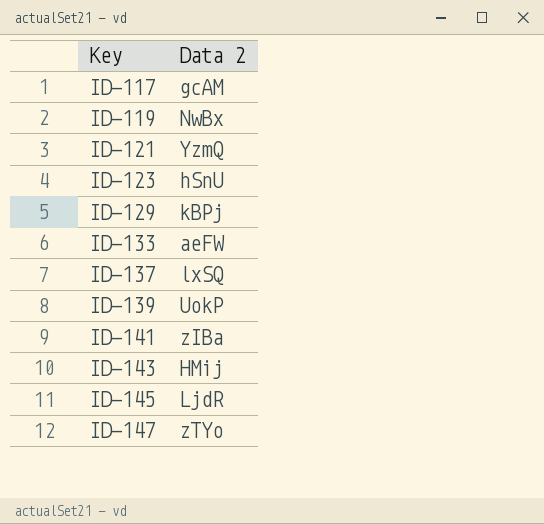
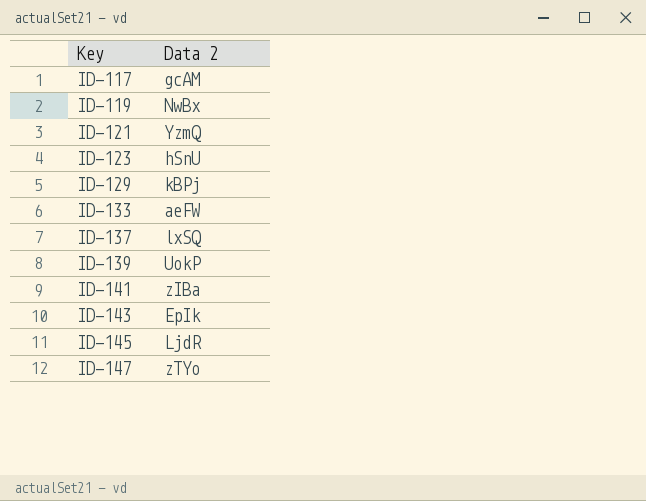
ID-143 | Data 2: HMij -> EpIk

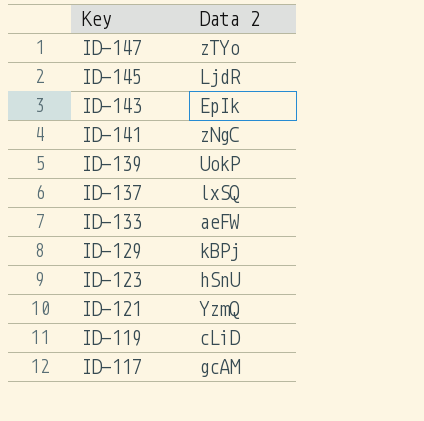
row order: Key ascending -> Key descending
ID-141 | Data 2: zIBa -> zNgC
ID-119 | Data 2: NwBx -> cLiD

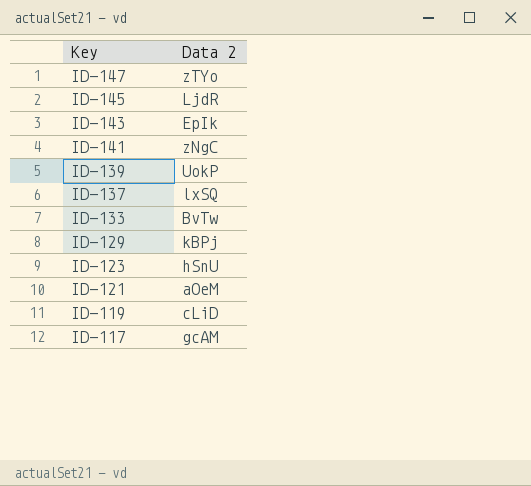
ID-133 | Data 2: aeFW -> BvTw
ID-121 | Data 2: YzmQ -> aOeM

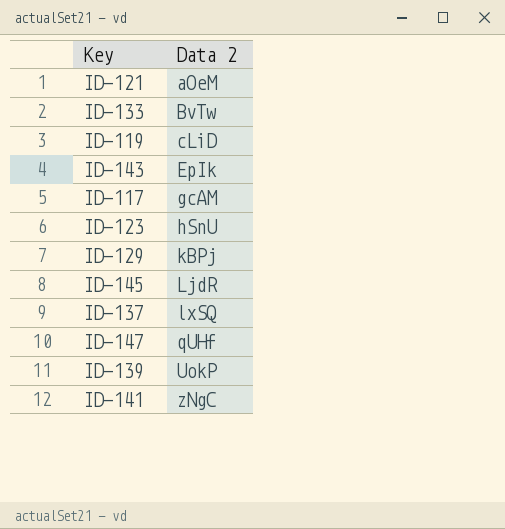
row order: Key descending -> Data 2 ascending
ID-147 | Data 2: zTYo -> qUHf

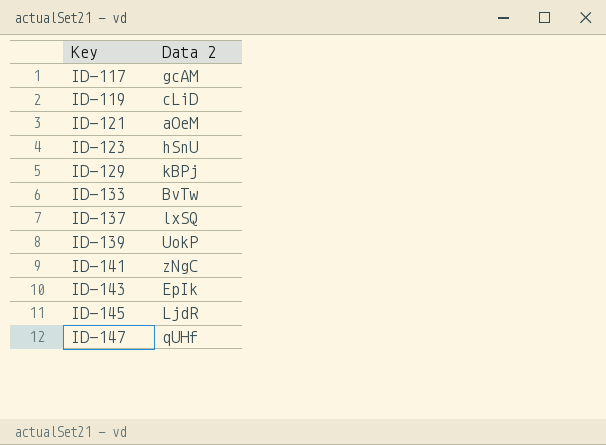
row order: Data 2 ascending -> Key ascending

